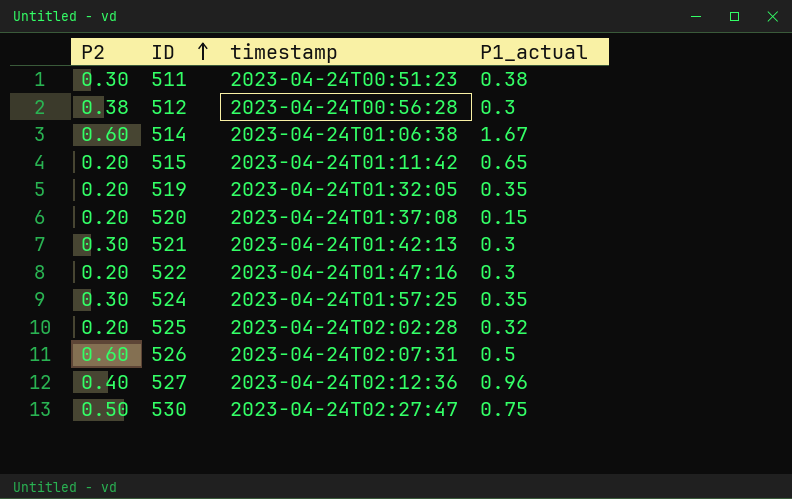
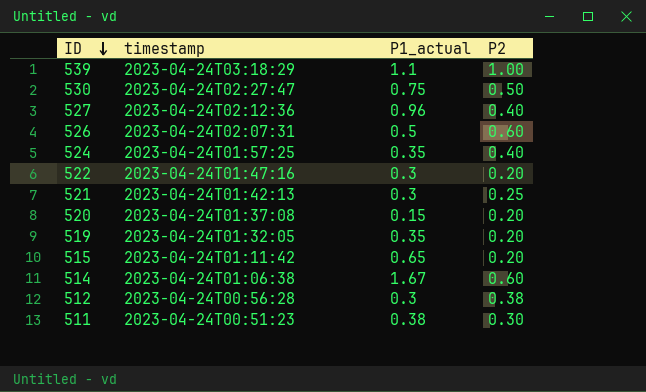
row order: ID ascending -> ID descending
column P2 | position: 1 -> 4
row 525: 0.20 | 2023-04-24T02:02:28 | 0.32 -> none
row 539: none -> 2023-04-24T03:18:29 | 1.1 | 1.00
524 | P2: 0.30 -> 0.40
521 | P2: 0.30 -> 0.25

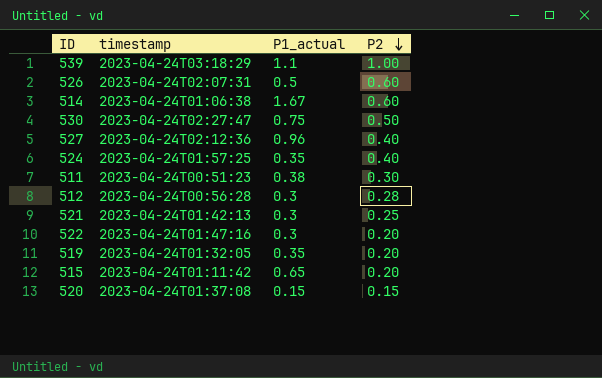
row order: ID descending -> P2 descending
512 | P2: 0.38 -> 0.28
520 | P2: 0.20 -> 0.15

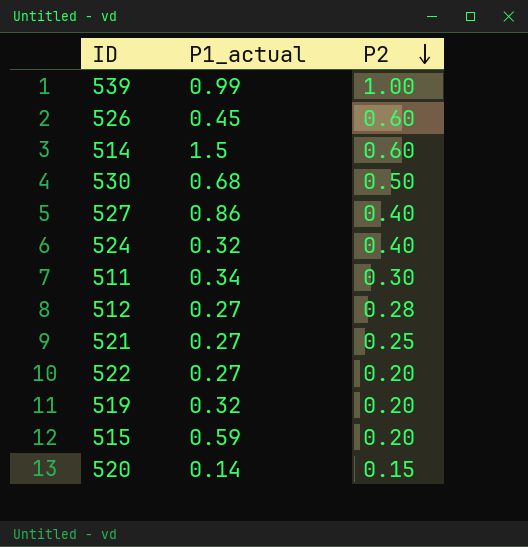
column timestamp | position: 2 -> none
539 | P1_actual: 1.1 -> 0.99
526 | P1_actual: 0.5 -> 0.45
514 | P1_actual: 1.67 -> 1.5
530 | P1_actual: 0.75 -> 0.68
527 | P1_actual: 0.96 -> 0.86
524 | P1_actual: 0.35 -> 0.32
511 | P1_actual: 0.38 -> 0.34
512 | P1_actual: 0.3 -> 0.27
521 | P1_actual: 0.3 -> 0.27
522 | P1_actual: 0.3 -> 0.27
519 | P1_actual: 0.35 -> 0.32
515 | P1_actual: 0.65 -> 0.59
520 | P1_actual: 0.15 -> 0.14

